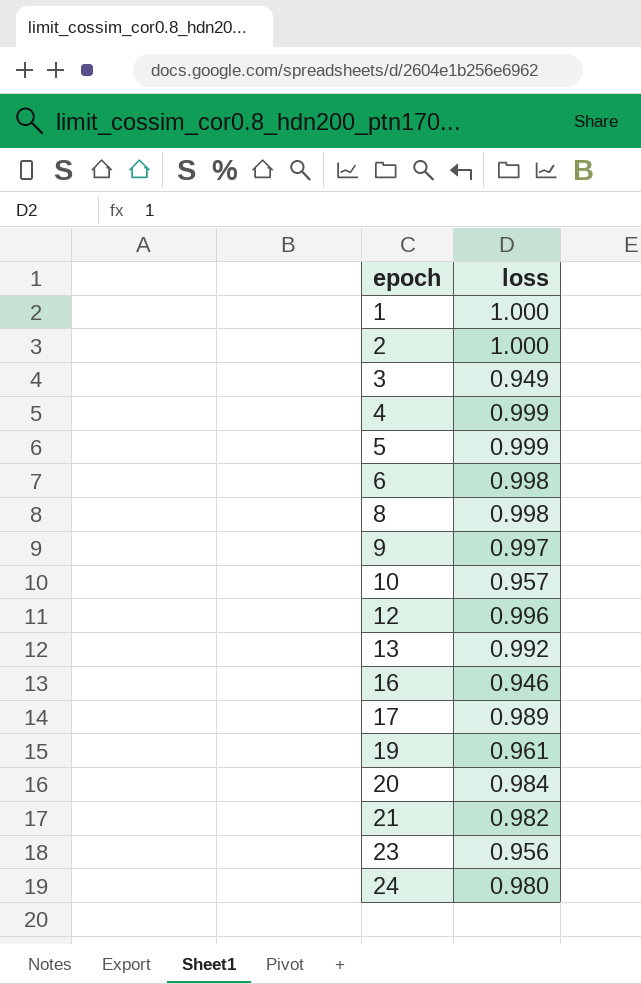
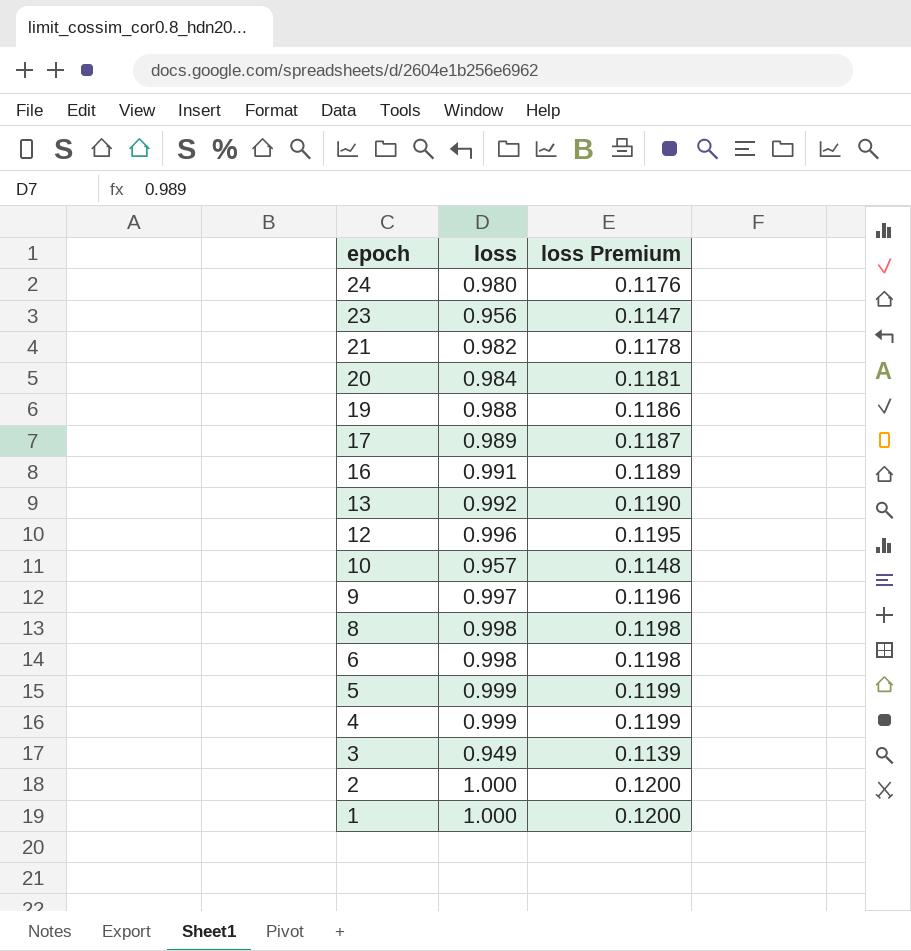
row order: epoch ascending -> epoch descending
column loss Premium | formula: none -> [loss] * 0.12
19 | loss: 0.961 -> 0.988
16 | loss: 0.946 -> 0.991

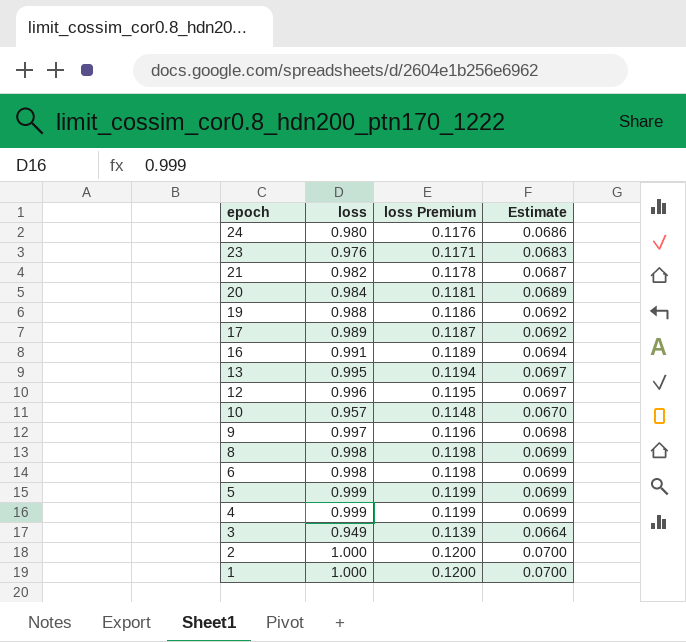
column Estimate | formula: none -> [loss] * 0.07
23 | loss: 0.956 -> 0.976
23 | loss Premium: 0.1147 -> 0.1171
13 | loss: 0.992 -> 0.995
13 | loss Premium: 0.1190 -> 0.1194

